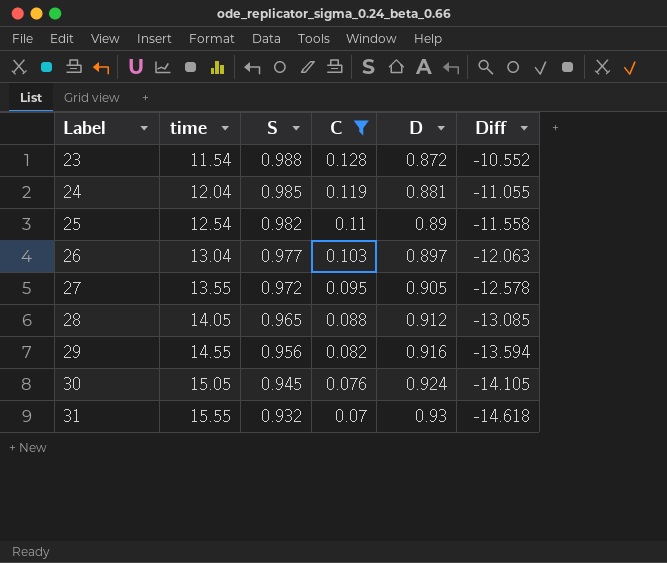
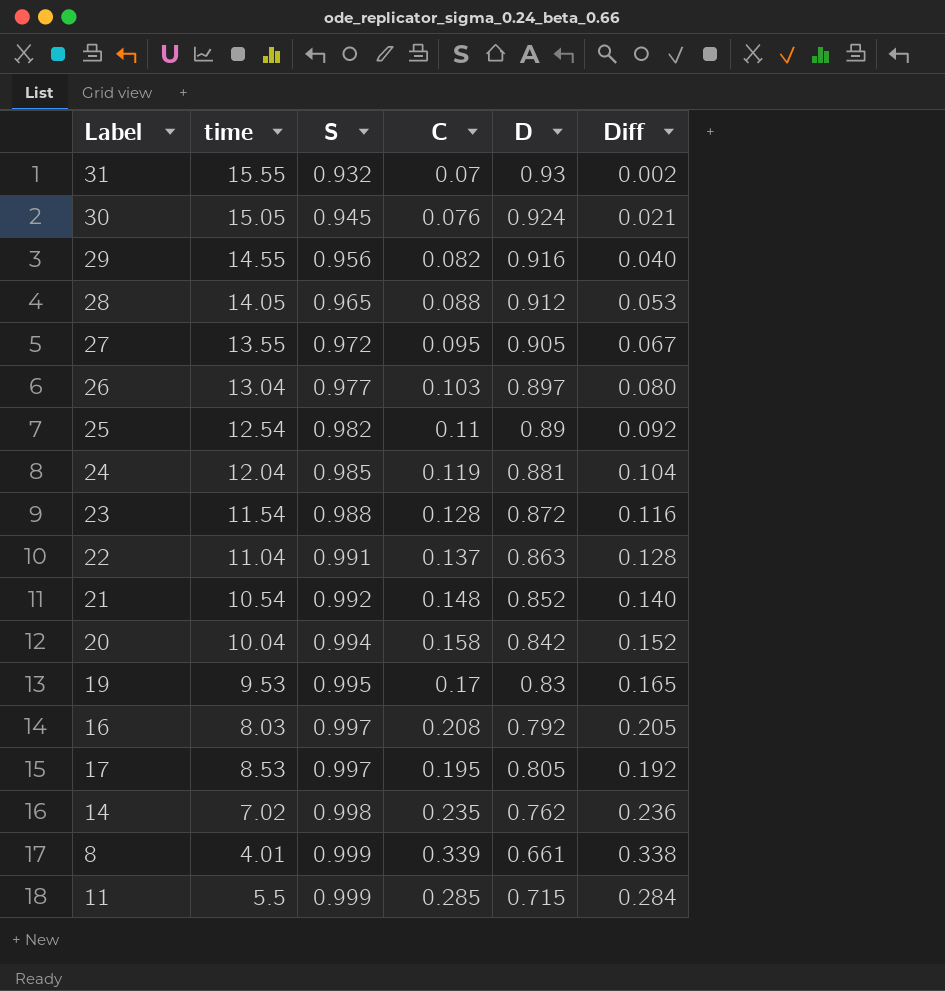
filter: C <= 0.128 -> none
row order: Label ascending -> S ascending
column Diff | formula: [S] - [time] -> [S] - [D]

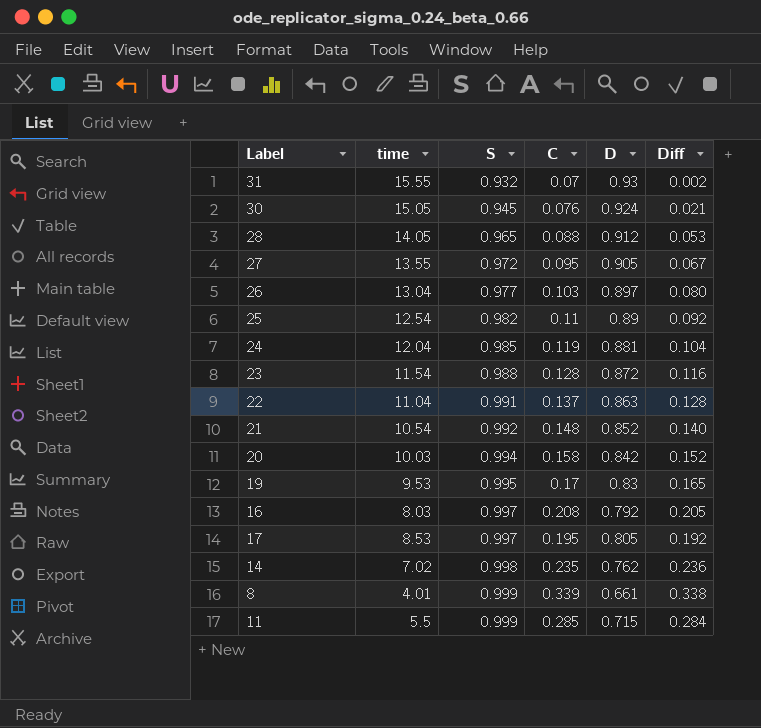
row 29: 14.55 | 0.956 | 0.082 | 0.916 | 0.040 -> none
20 | time: 10.04 -> 10.03

